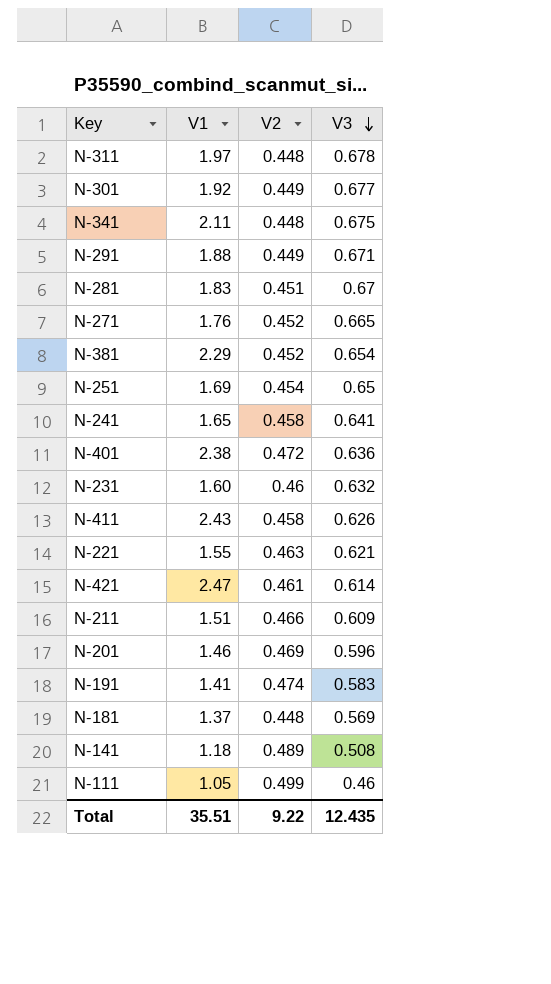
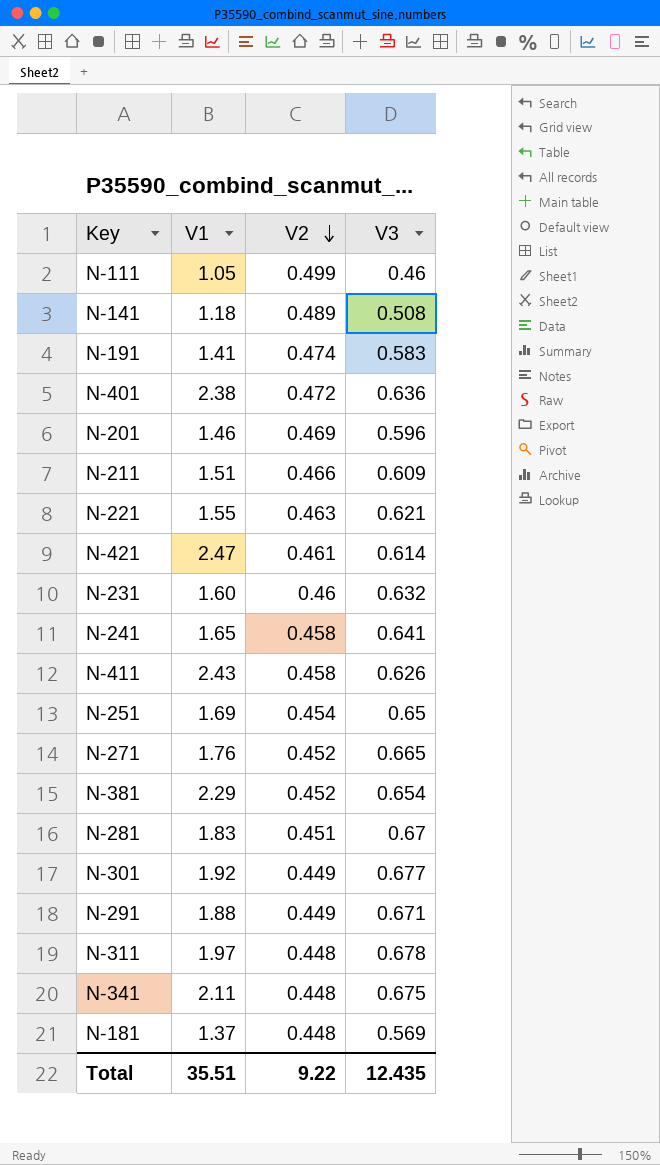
row order: V3 descending -> V2 descending

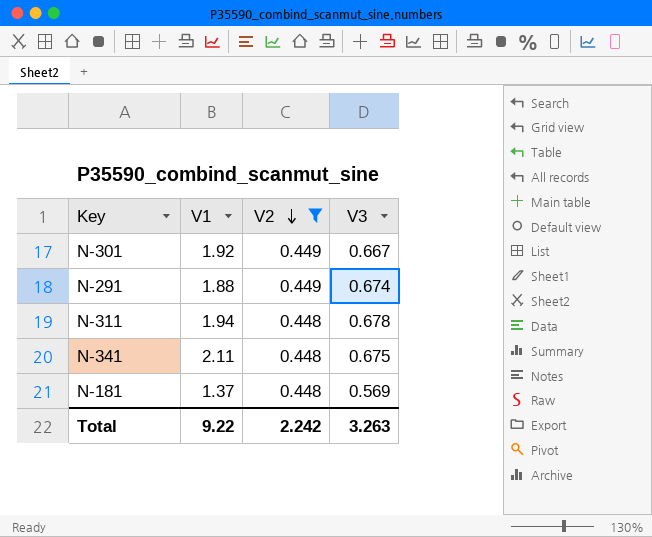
filter: none -> V2 <= 0.449
N-301 | V3: 0.677 -> 0.667
N-291 | V3: 0.671 -> 0.674
N-311 | V1: 1.97 -> 1.94
Total | V1: 35.51 -> 9.22
Total | V2: 9.22 -> 2.242
Total | V3: 12.435 -> 3.263

